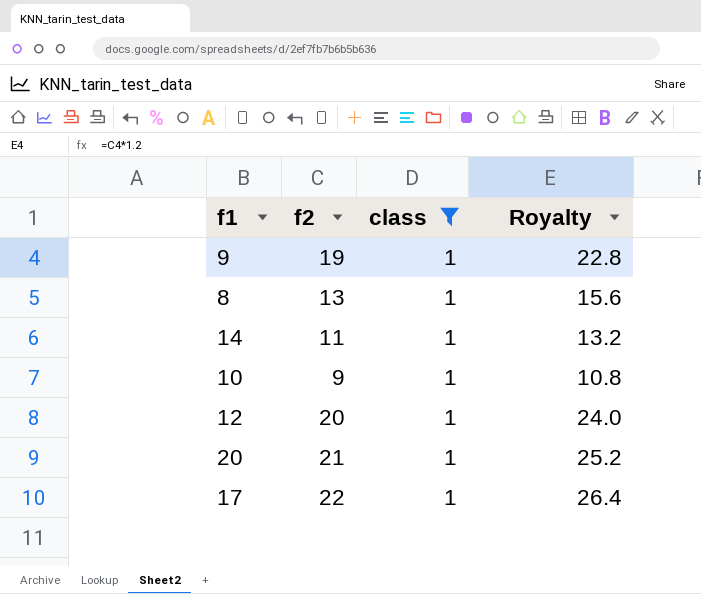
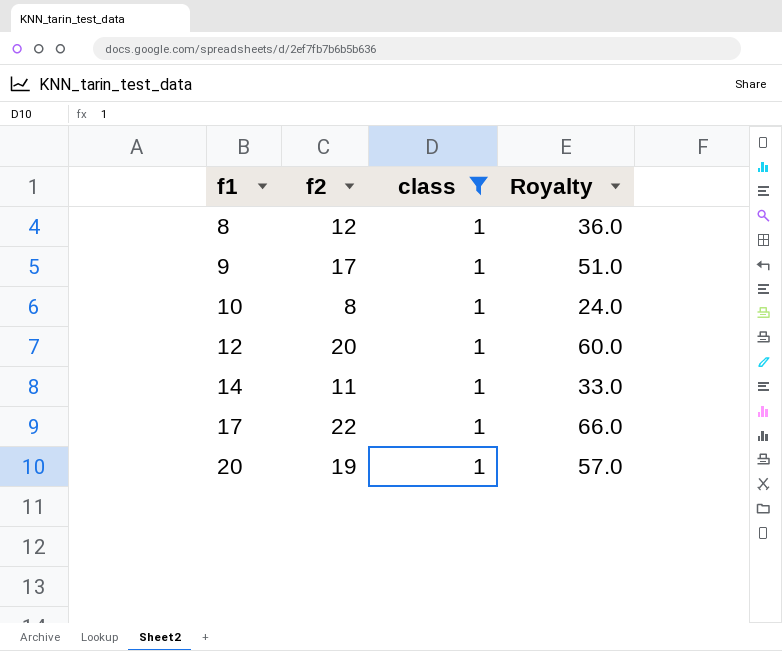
row order: none -> f1 ascending
column Royalty | formula: [f2] * 1.2 -> [f2] * 3
8 | f2: 13 -> 12
9 | f2: 19 -> 17
10 | f2: 9 -> 8
20 | f2: 21 -> 19

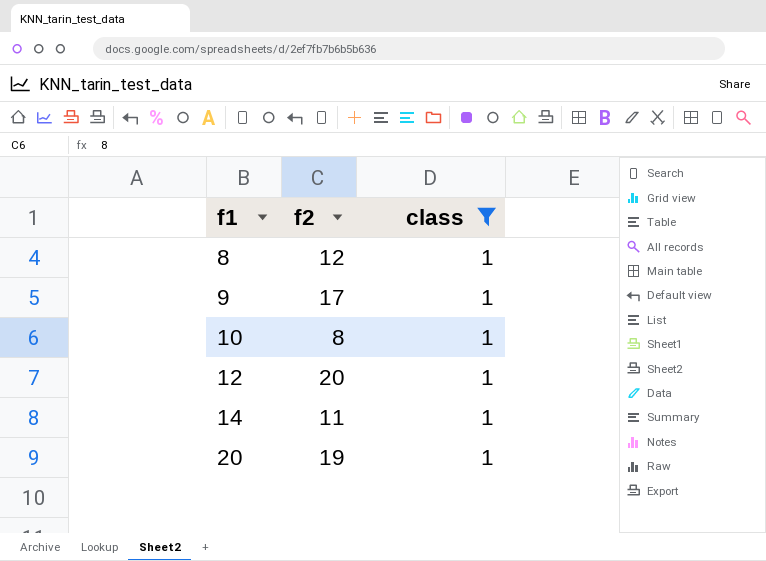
column Royalty | formula: [f2] * 3 -> none
row 17: 22 | 1 | 66.0 -> none

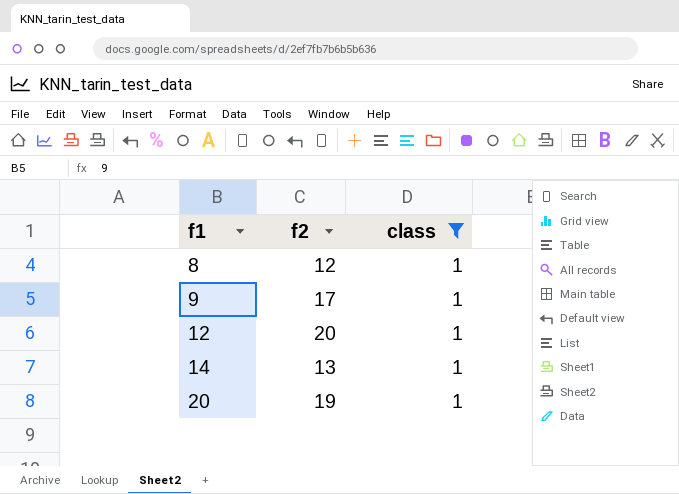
row 10: 8 | 1 -> none
14 | f2: 11 -> 13

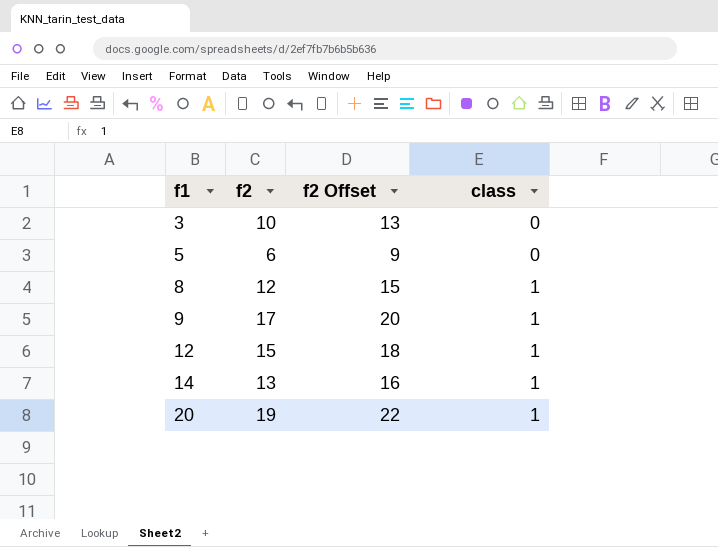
filter: class = 1 -> none
column f2 Offset | formula: none -> [f2] + 3
12 | f2: 20 -> 15

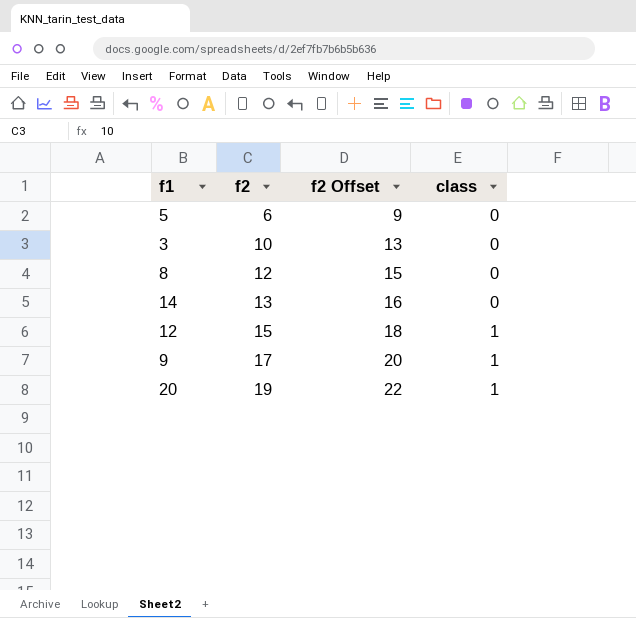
row order: f1 ascending -> f2 ascending
8 | class: 1 -> 0
14 | class: 1 -> 0

